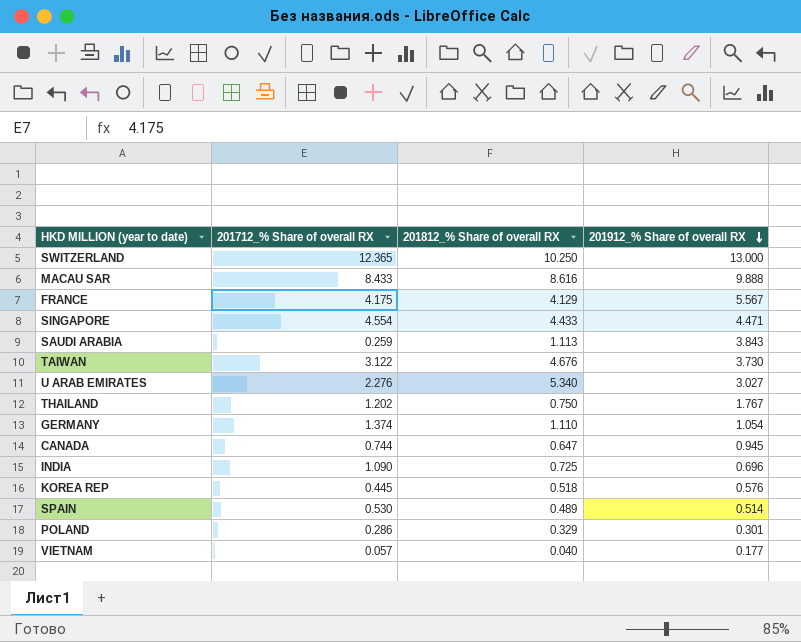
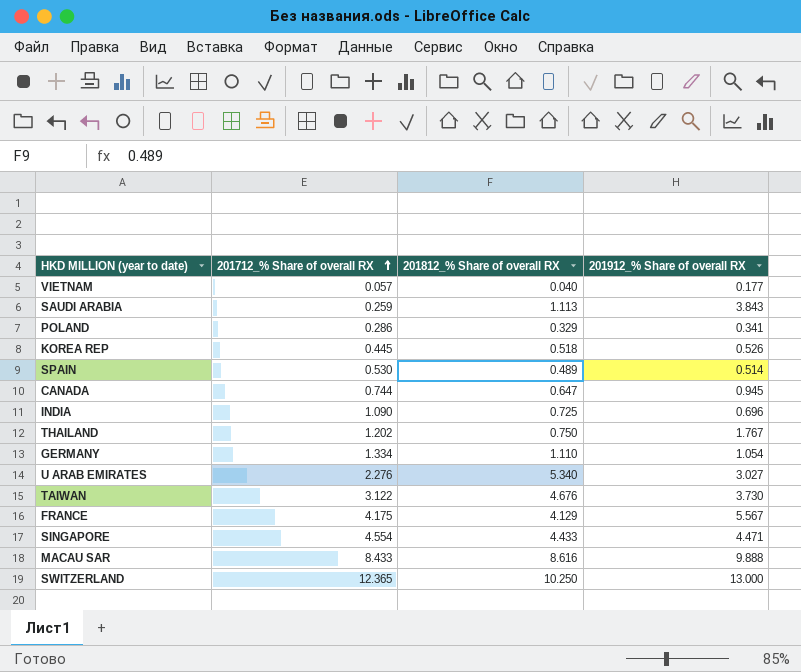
row order: 201912_% Share of overall RX descending -> 201712_% Share of overall RX ascending
POLAND | 201912_% Share of overall RX: 0.301 -> 0.341
KOREA REP | 201912_% Share of overall RX: 0.576 -> 0.526
GERMANY | 201712_% Share of overall RX: 1.374 -> 1.334

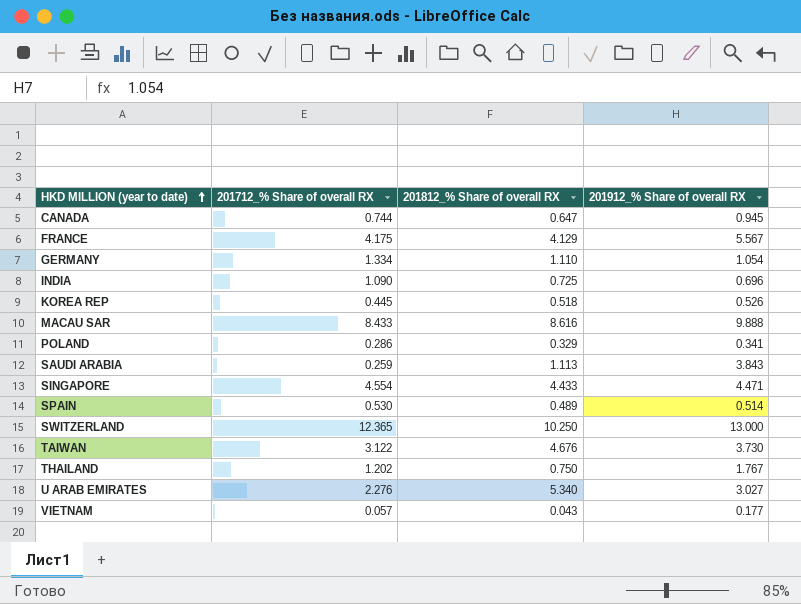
row order: 201712_% Share of overall RX ascending -> HKD MILLION (year to date) ascending
VIETNAM | 201812_% Share of overall RX: 0.040 -> 0.043

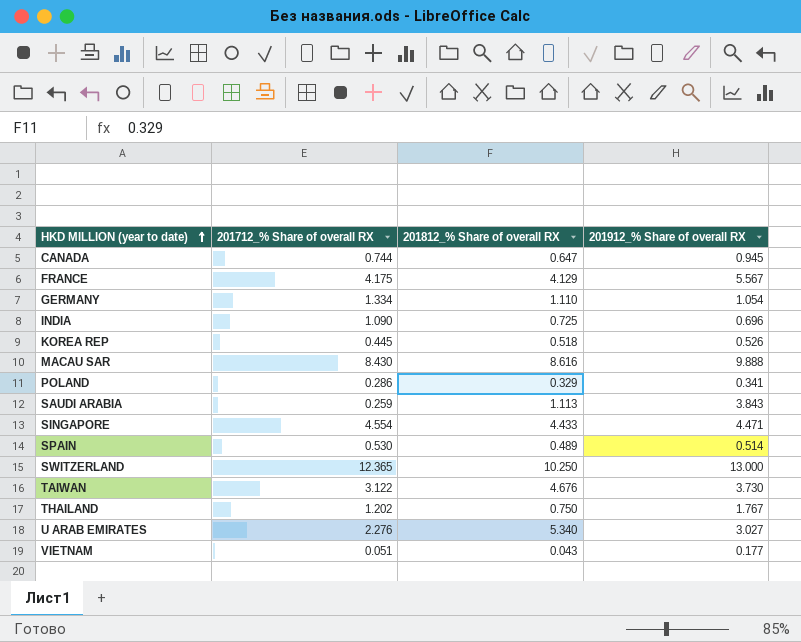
MACAU SAR | 201712_% Share of overall RX: 8.433 -> 8.430
VIETNAM | 201712_% Share of overall RX: 0.057 -> 0.051

